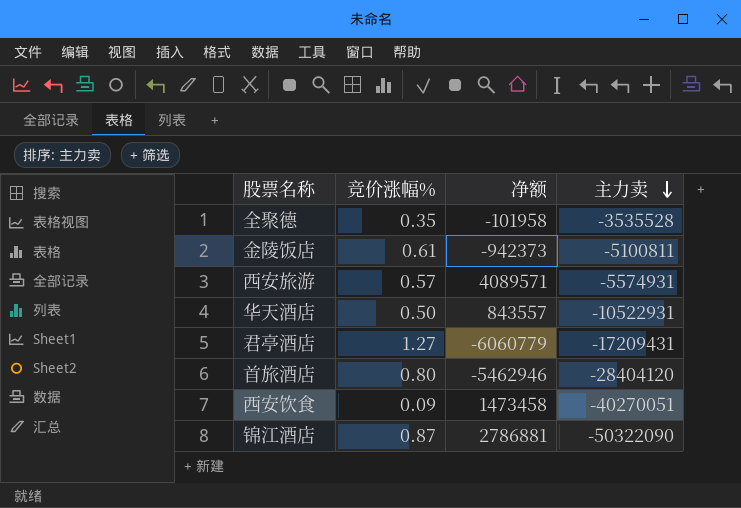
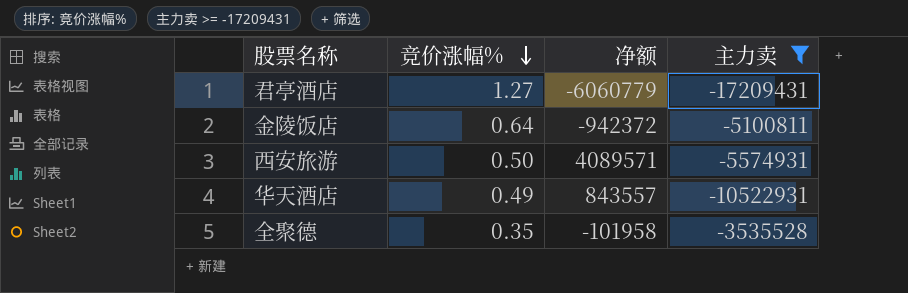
filter: none -> 主力卖 >= -17209431
row order: 主力卖 descending -> 竞价涨幅% descending
金陵饭店 | 竞价涨幅%: 0.61 -> 0.64
金陵饭店 | 净额: -942373 -> -942372
西安旅游 | 竞价涨幅%: 0.57 -> 0.50
华天酒店 | 竞价涨幅%: 0.50 -> 0.49

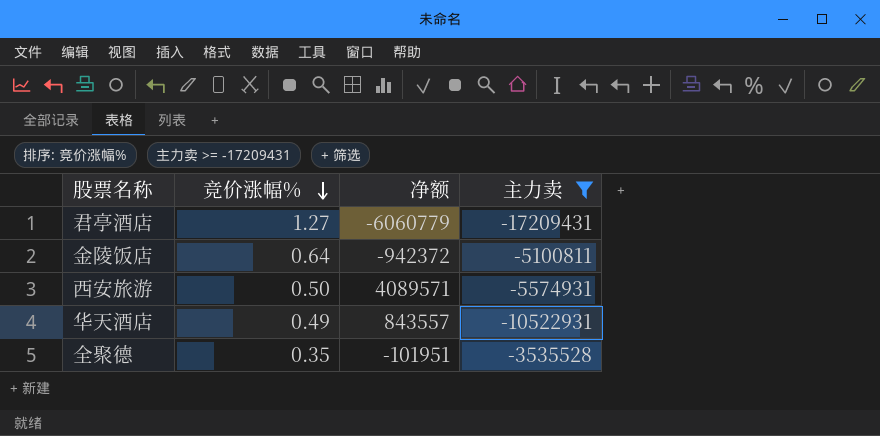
全聚德 | 净额: -101958 -> -101951

